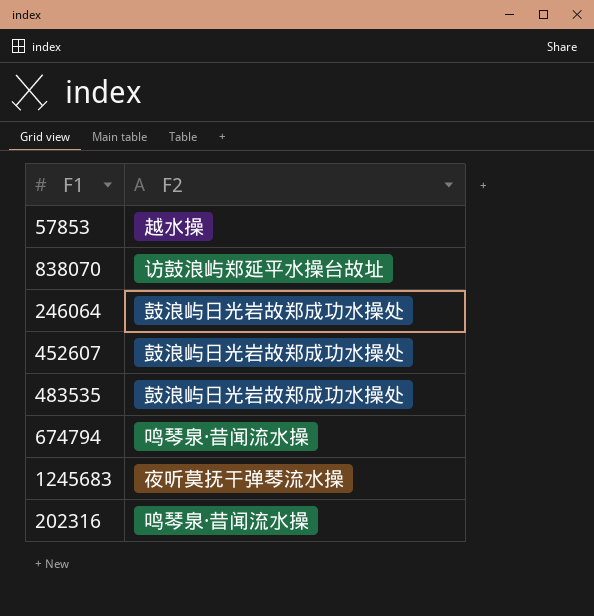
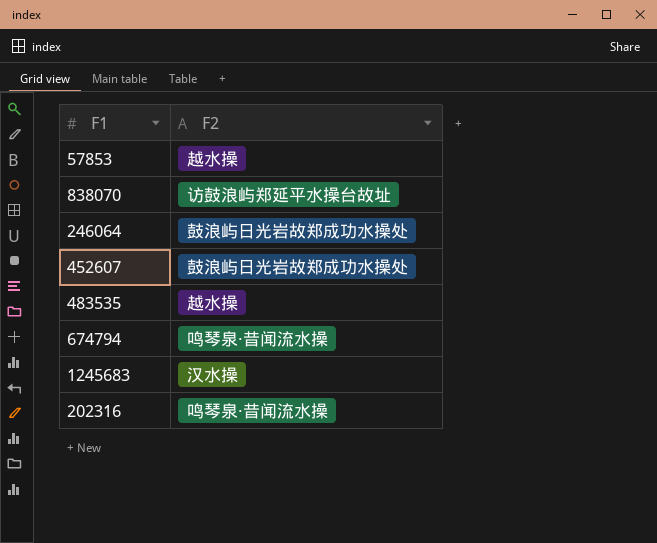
483535 | F2: 鼓浪屿日光岩故郑成功水操处 -> 越水操
1245683 | F2: 夜听莫抚干弹琴流水操 -> 汉水操

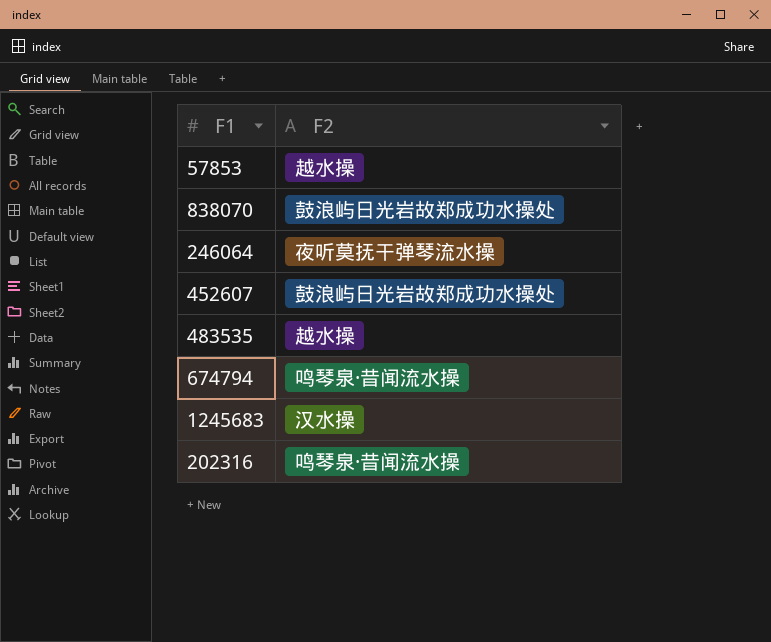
838070 | F2: 访鼓浪屿郑延平水操台故址 -> 鼓浪屿日光岩故郑成功水操处
246064 | F2: 鼓浪屿日光岩故郑成功水操处 -> 夜听莫抚干弹琴流水操

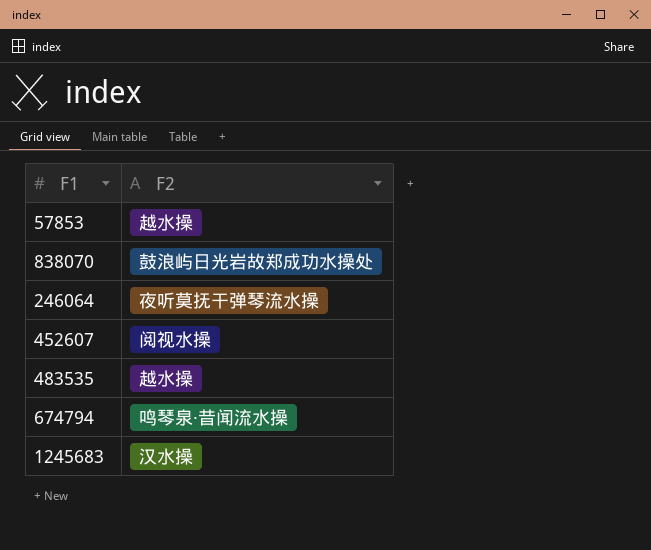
row 202316: 鸣琴泉·昔闻流水操 -> none
452607 | F2: 鼓浪屿日光岩故郑成功水操处 -> 阅视水操

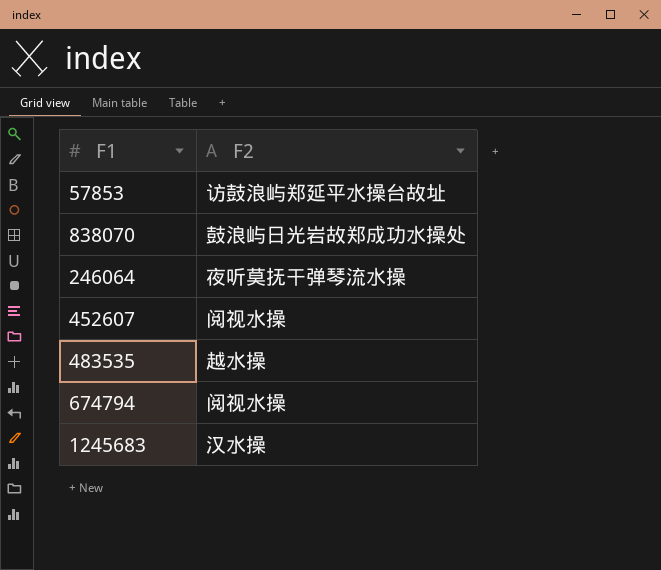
57853 | F2: 越水操 -> 访鼓浪屿郑延平水操台故址
674794 | F2: 鸣琴泉·昔闻流水操 -> 阅视水操

